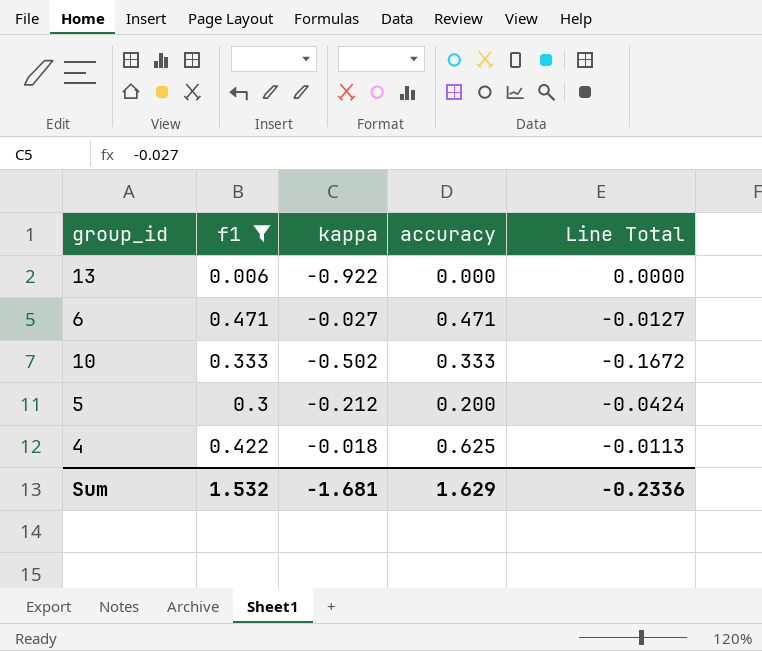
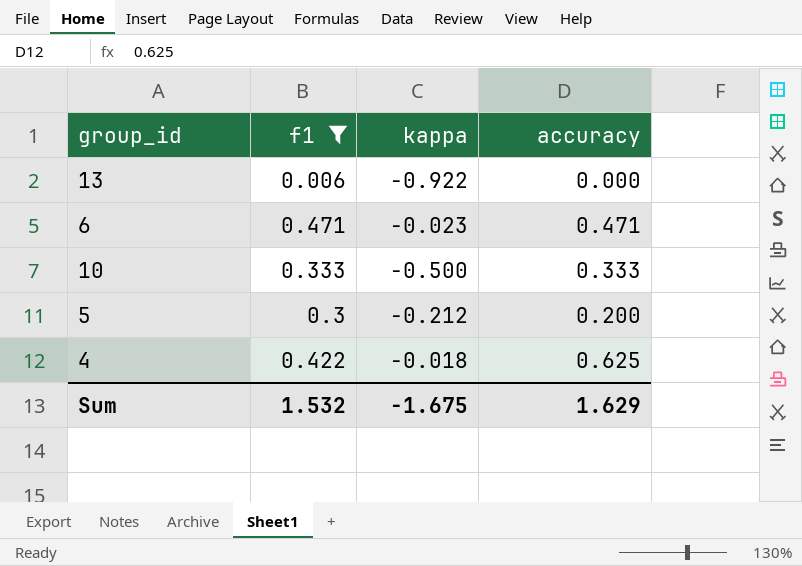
column Line Total | formula: [kappa] * [accuracy] -> none
6 | kappa: -0.027 -> -0.023
10 | kappa: -0.502 -> -0.500
Sum | kappa: -1.681 -> -1.675

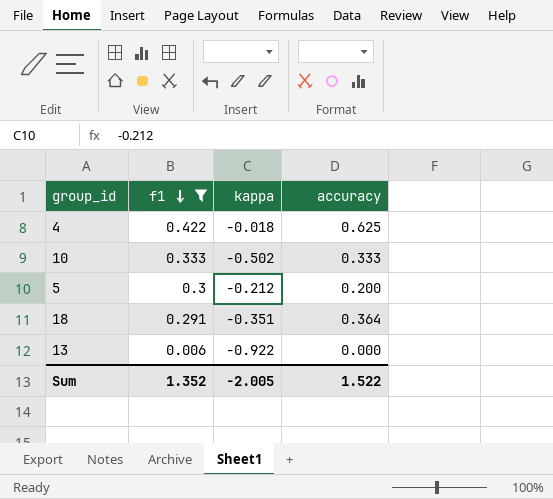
row order: none -> f1 descending
row 6: 0.471 | -0.023 | 0.471 -> none
10 | kappa: -0.500 -> -0.502
row 18: none -> 0.291 | -0.351 | 0.364
Sum | f1: 1.532 -> 1.352
Sum | kappa: -1.675 -> -2.005
Sum | accuracy: 1.629 -> 1.522

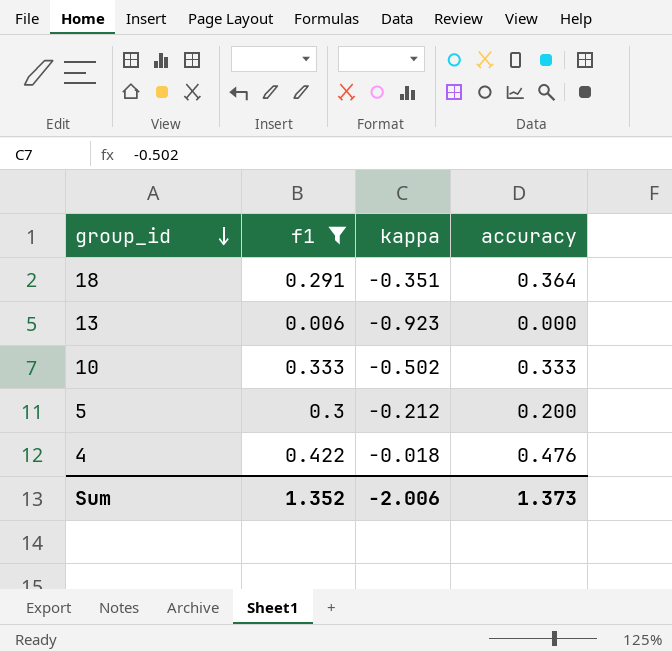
row order: f1 descending -> group_id descending
13 | kappa: -0.922 -> -0.923
4 | accuracy: 0.625 -> 0.476
Sum | kappa: -2.005 -> -2.006
Sum | accuracy: 1.522 -> 1.373

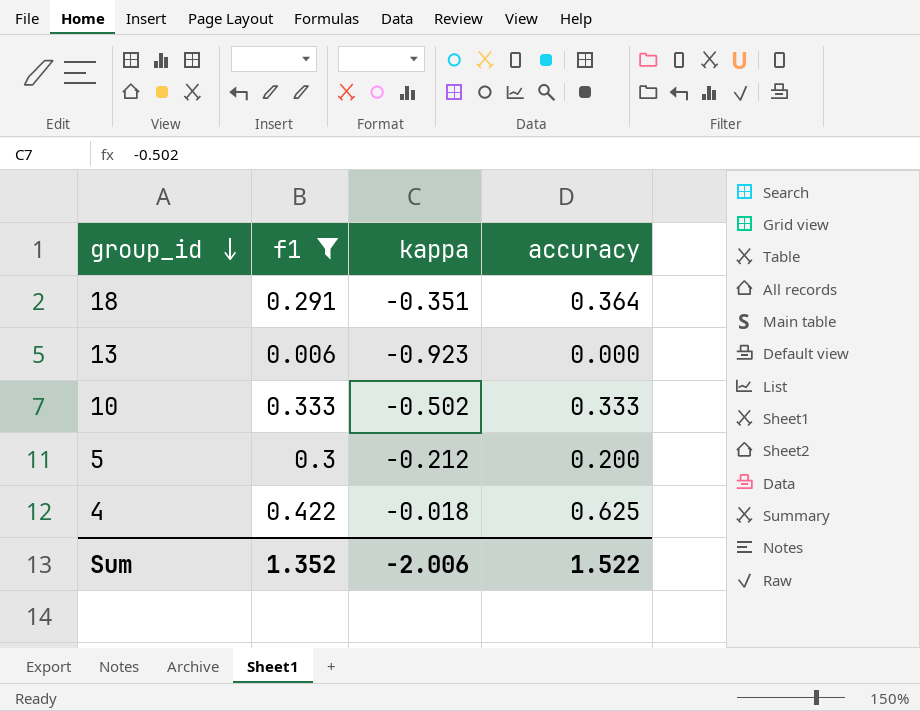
4 | accuracy: 0.476 -> 0.625
Sum | accuracy: 1.373 -> 1.522

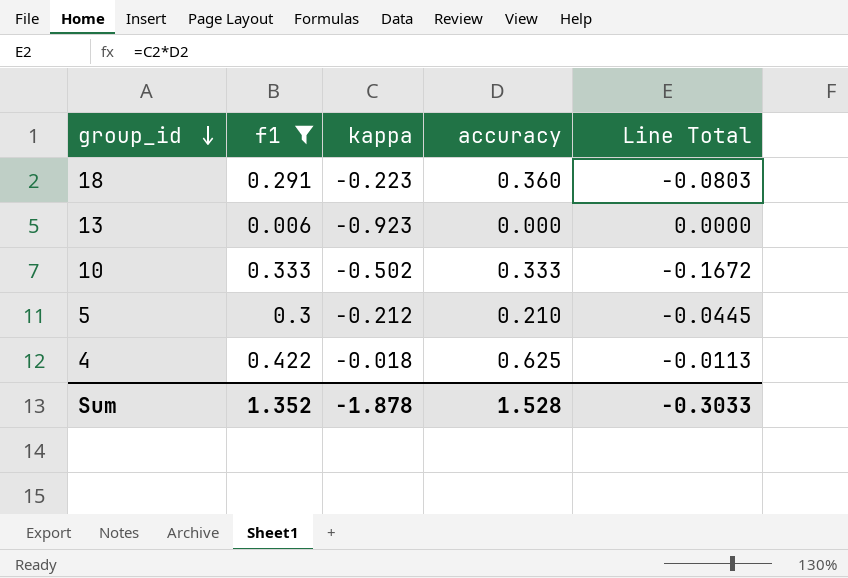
column Line Total | formula: none -> [kappa] * [accuracy]
18 | kappa: -0.351 -> -0.223
18 | accuracy: 0.364 -> 0.360
5 | accuracy: 0.200 -> 0.210
Sum | kappa: -2.006 -> -1.878
Sum | accuracy: 1.522 -> 1.528

